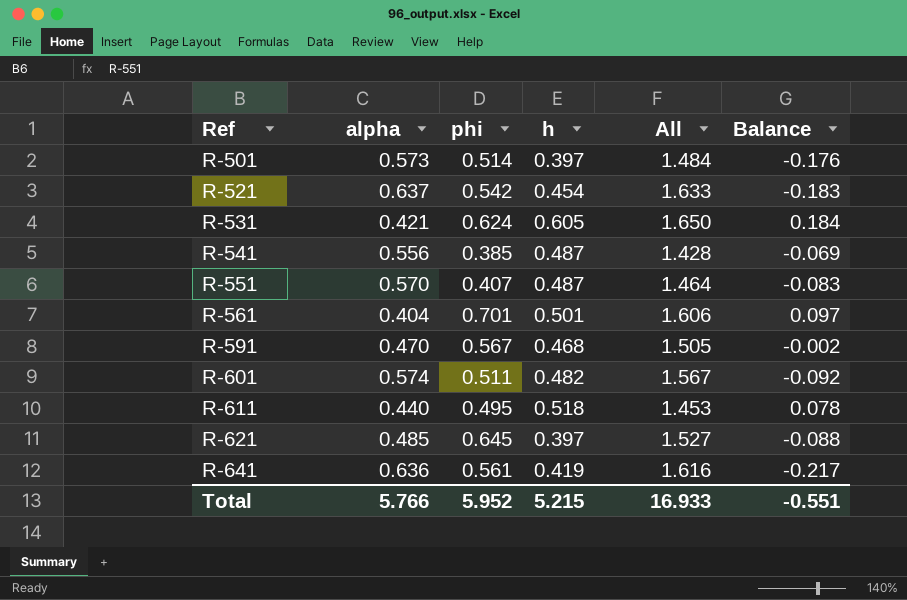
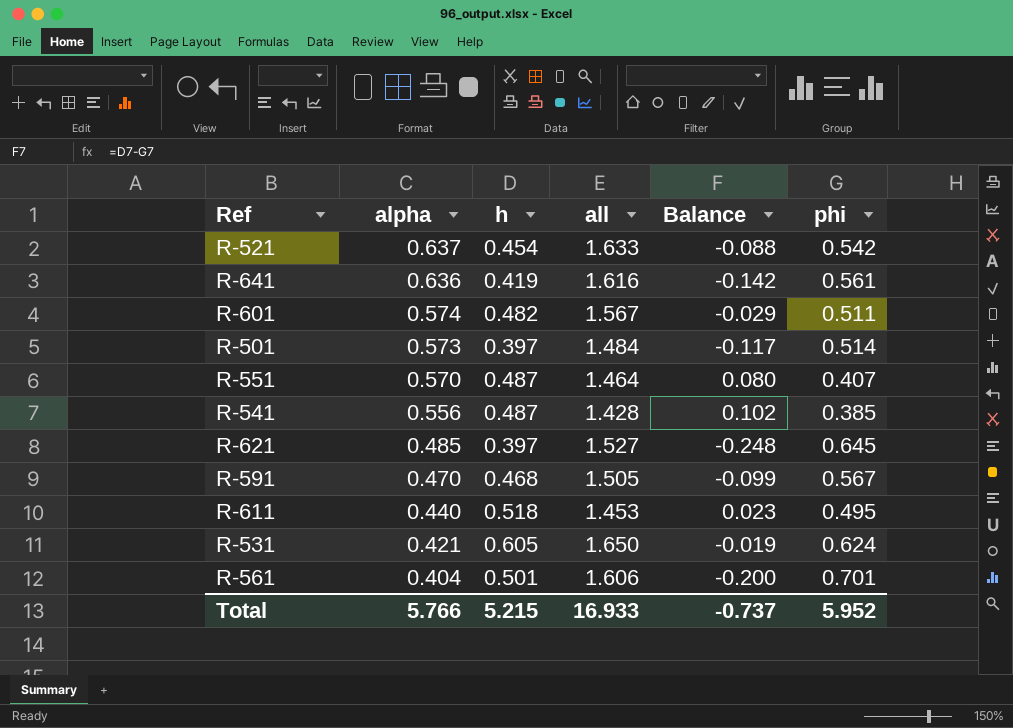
row order: Ref ascending -> alpha descending
column name: All -> all
column Balance | formula: [h] - [alpha] -> [h] - [phi]
column phi | position: 3 -> 6
Total | Balance: -0.551 -> -0.737

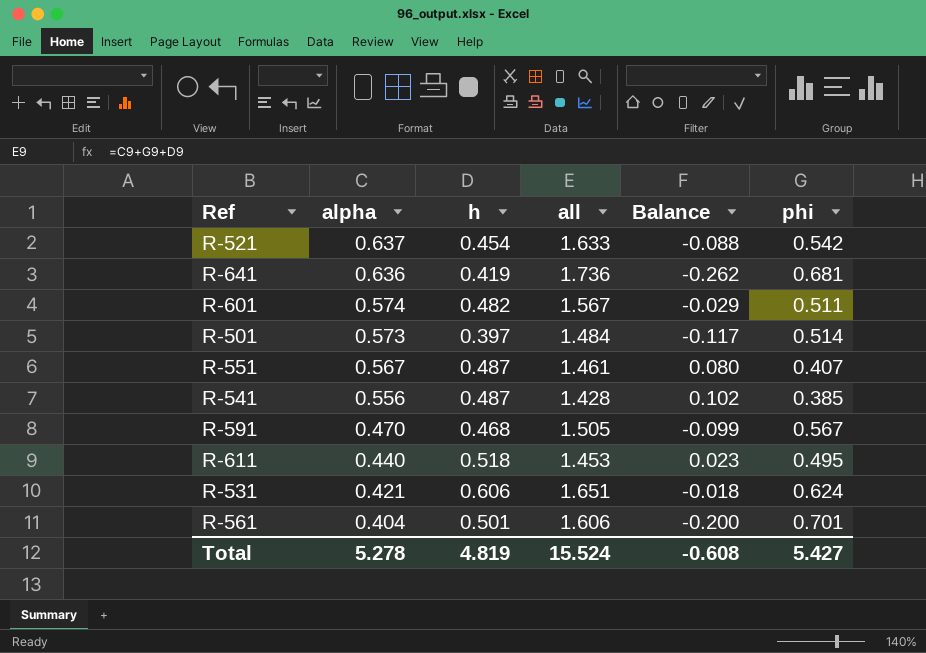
row R-621: 0.485 | 0.397 | 1.527 | -0.248 | 0.645 -> none
R-641 | all: 1.616 -> 1.736
R-641 | Balance: -0.142 -> -0.262
R-641 | phi: 0.561 -> 0.681
R-551 | alpha: 0.570 -> 0.567
R-551 | all: 1.464 -> 1.461
R-531 | h: 0.605 -> 0.606
R-531 | all: 1.650 -> 1.651
R-531 | Balance: -0.019 -> -0.018
Total | alpha: 5.766 -> 5.278
Total | h: 5.215 -> 4.819
Total | all: 16.933 -> 15.524
Total | Balance: -0.737 -> -0.608
Total | phi: 5.952 -> 5.427

